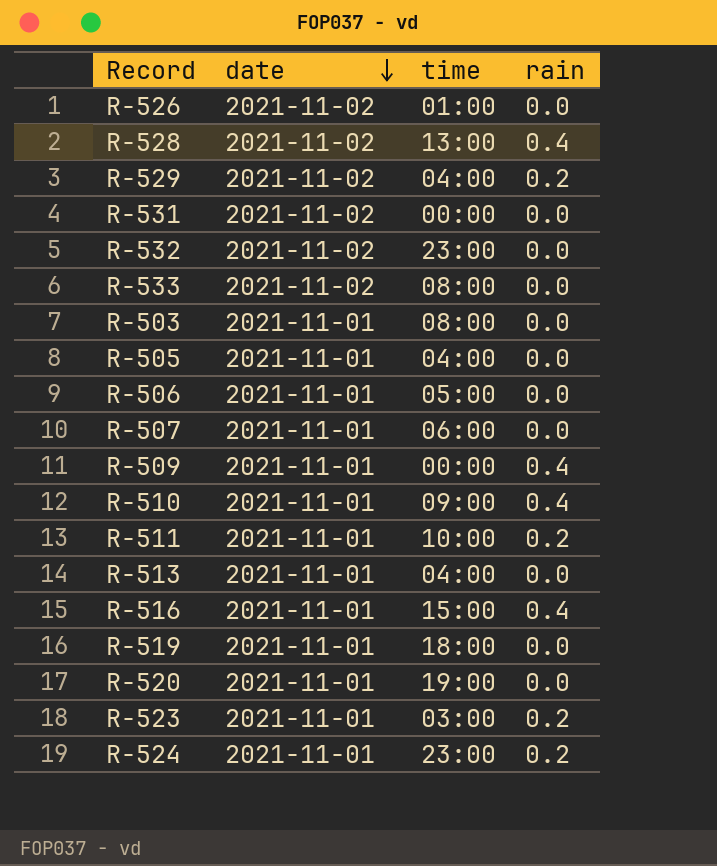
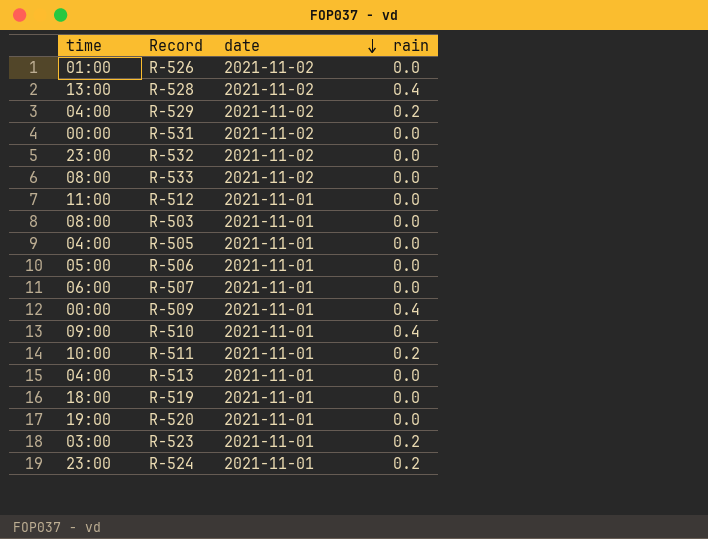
column time | position: 3 -> 1
row R-516: 2021-11-01 | 15:00 | 0.4 -> none
row R-512: none -> 11:00 | 2021-11-01 | 0.0

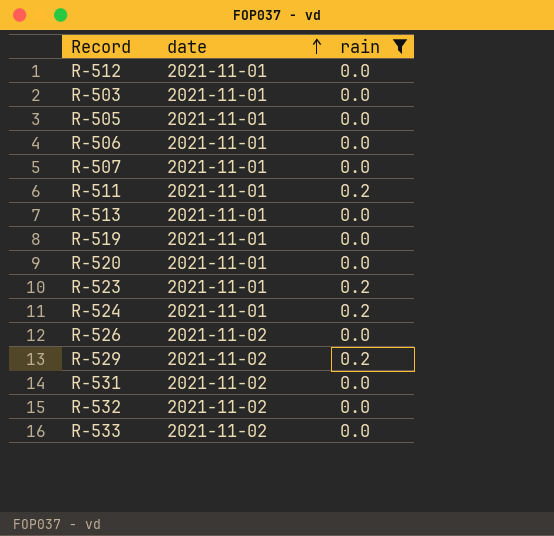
filter: none -> rain != 0.4
row order: date descending -> date ascending
column time | position: 1 -> none

